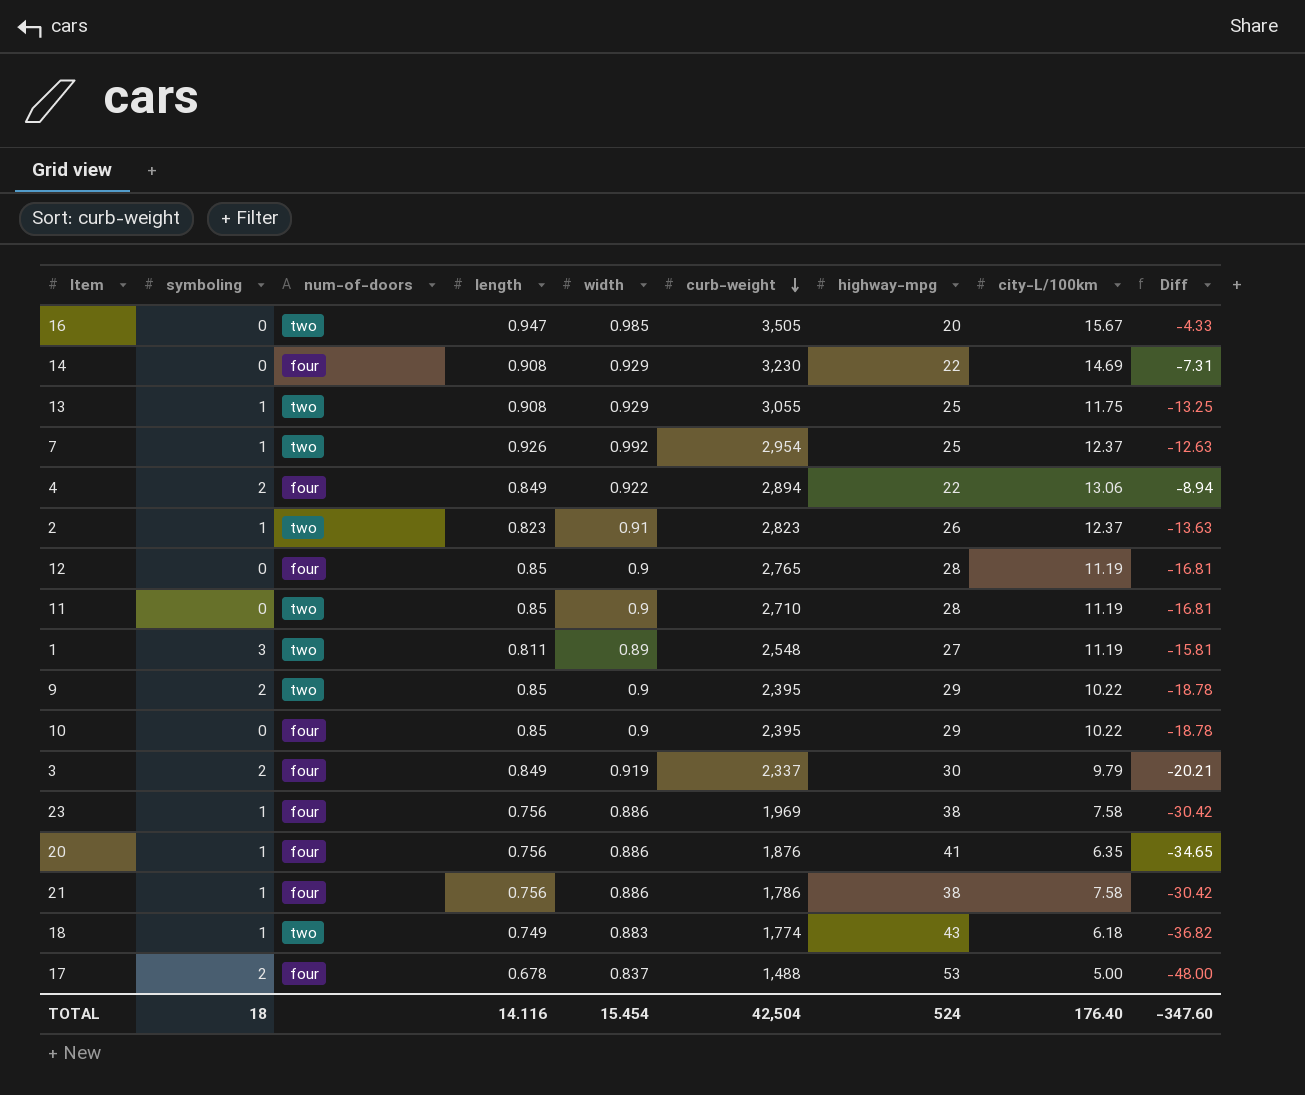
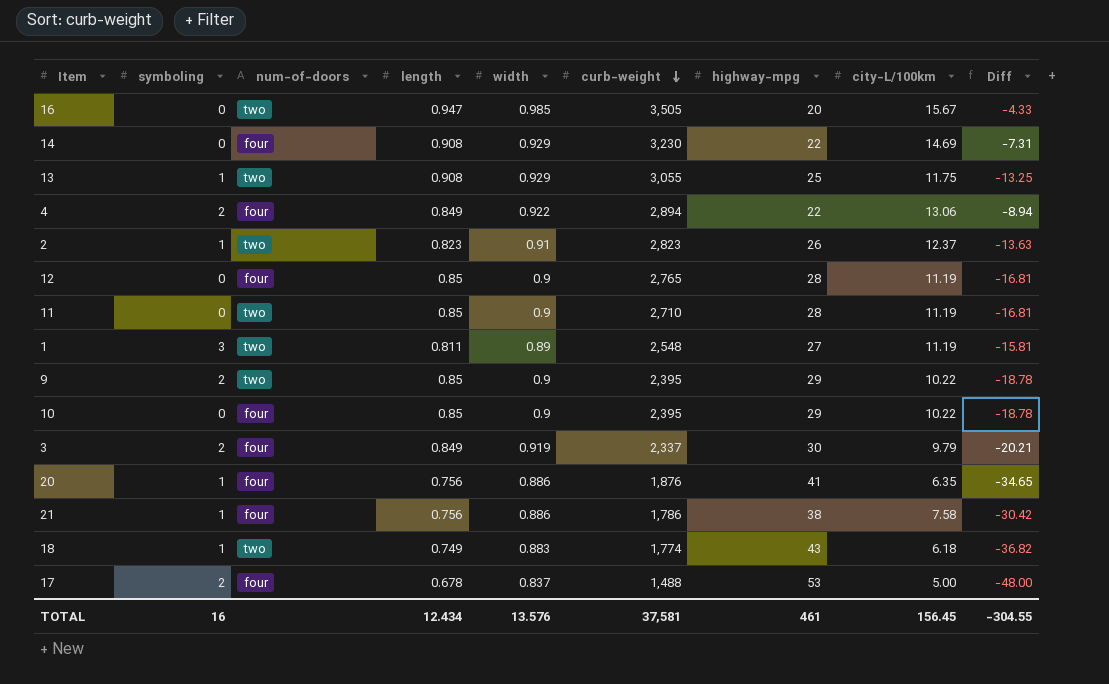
row 7: 1 | two | 0.926 | 0.992 | 2,954 | 25 | 12.37 | -12.63 -> none
row 23: 1 | four | 0.756 | 0.886 | 1,969 | 38 | 7.58 | -30.42 -> none
TOTAL | symboling: 18 -> 16
TOTAL | length: 14.116 -> 12.434
TOTAL | width: 15.454 -> 13.576
TOTAL | curb-weight: 42,504 -> 37,581
TOTAL | highway-mpg: 524 -> 461
TOTAL | city-L/100km: 176.40 -> 156.45
TOTAL | Diff: -347.60 -> -304.55

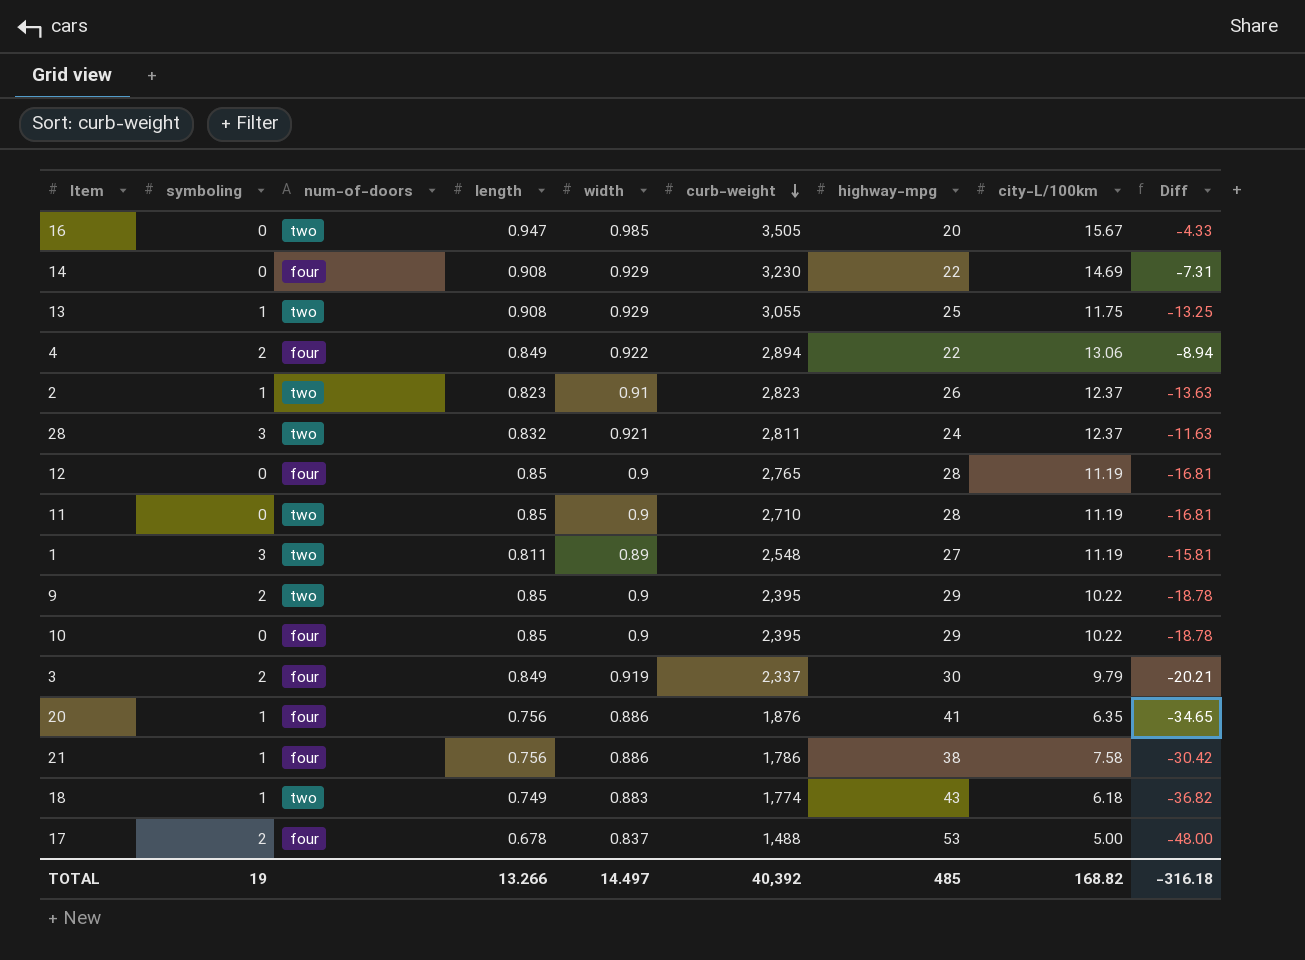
row 28: none -> 3 | two | 0.832 | 0.921 | 2,811 | 24 | 12.37 | -11.63
TOTAL | symboling: 16 -> 19
TOTAL | length: 12.434 -> 13.266
TOTAL | width: 13.576 -> 14.497
TOTAL | curb-weight: 37,581 -> 40,392
TOTAL | highway-mpg: 461 -> 485
TOTAL | city-L/100km: 156.45 -> 168.82
TOTAL | Diff: -304.55 -> -316.18

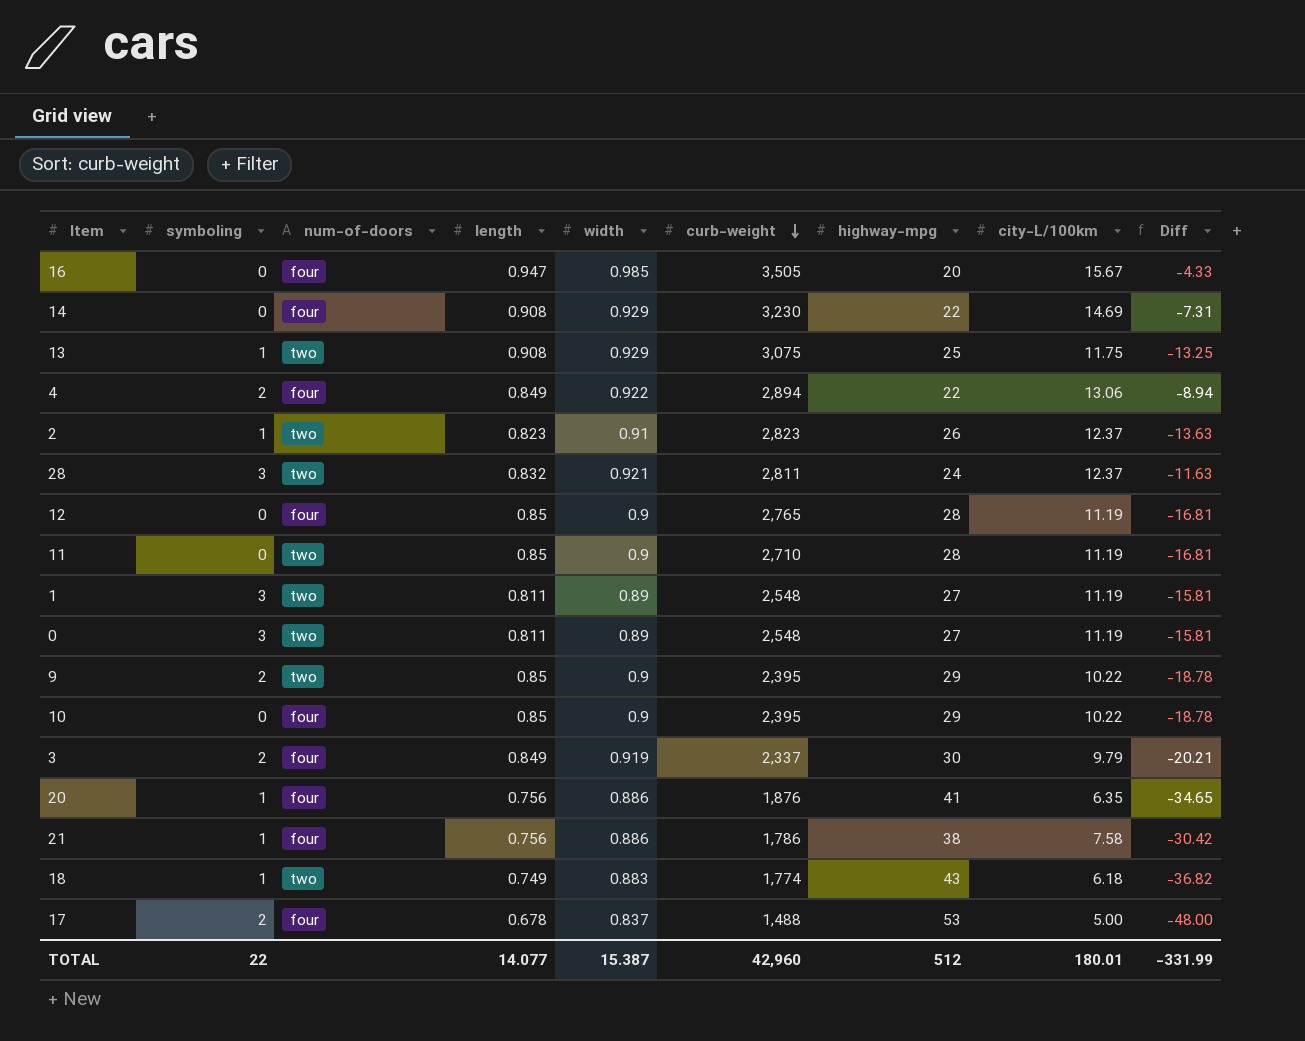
16 | num-of-doors: two -> four
13 | curb-weight: 3,055 -> 3,075
row 0: none -> 3 | two | 0.811 | 0.89 | 2,548 | 27 | 11.19 | -15.81
TOTAL | symboling: 19 -> 22
TOTAL | length: 13.266 -> 14.077
TOTAL | width: 14.497 -> 15.387
TOTAL | curb-weight: 40,392 -> 42,960
TOTAL | highway-mpg: 485 -> 512
TOTAL | city-L/100km: 168.82 -> 180.01
TOTAL | Diff: -316.18 -> -331.99

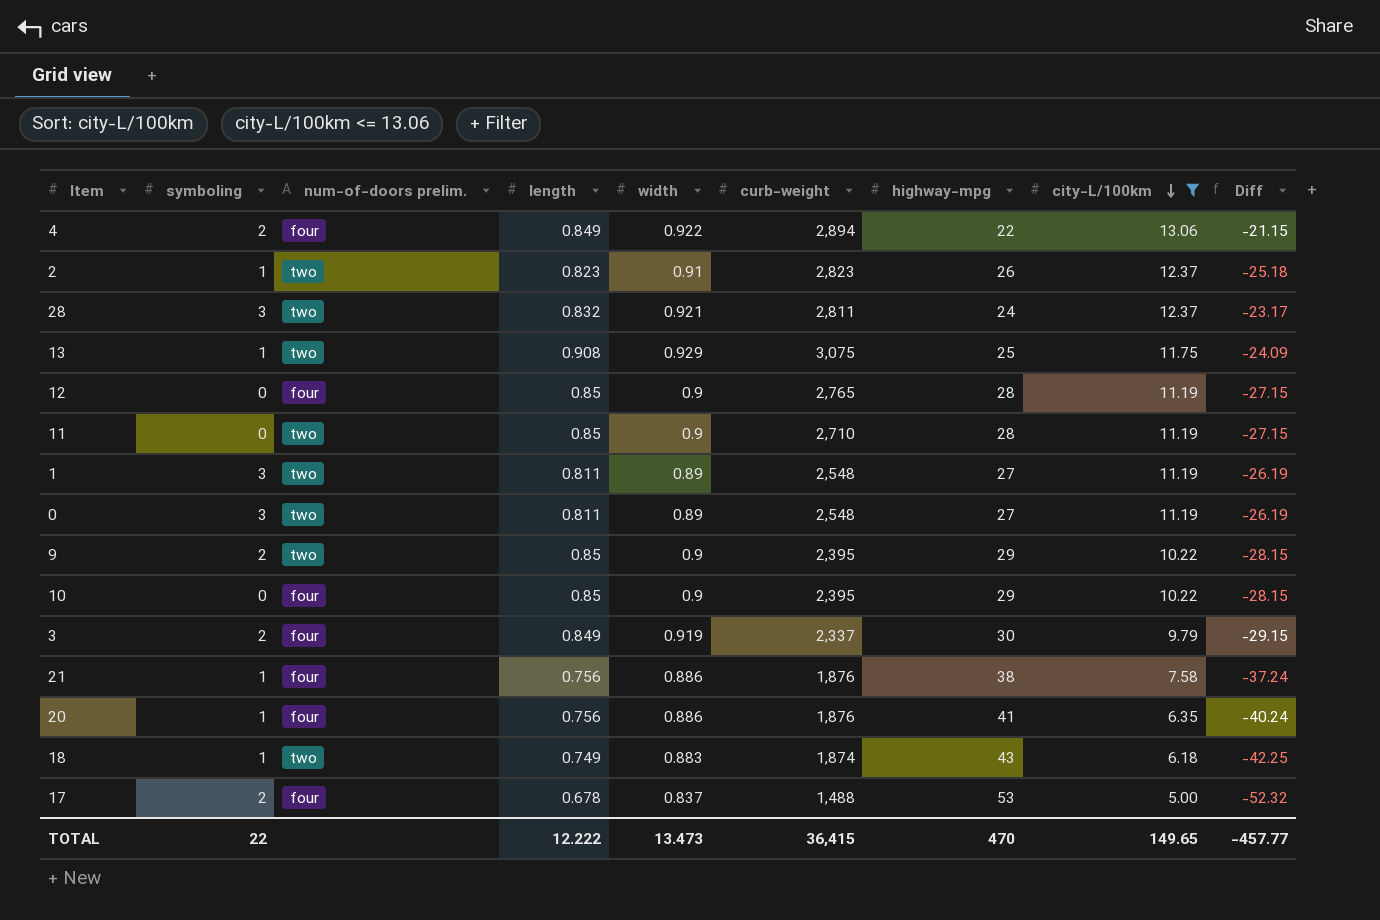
filter: none -> city-L/100km <= 13.06
row order: curb-weight descending -> city-L/100km descending
column name: num-of-doors -> num-of-doors prelim.
column Diff | formula: [city-L/100km] - [highway-mpg] -> [length] - [highway-mpg]
21 | curb-weight: 1,786 -> 1,876
18 | curb-weight: 1,774 -> 1,874
TOTAL | length: 14.077 -> 12.222
TOTAL | width: 15.387 -> 13.473
TOTAL | curb-weight: 42,960 -> 36,415
TOTAL | highway-mpg: 512 -> 470
TOTAL | city-L/100km: 180.01 -> 149.65
TOTAL | Diff: -331.99 -> -457.77

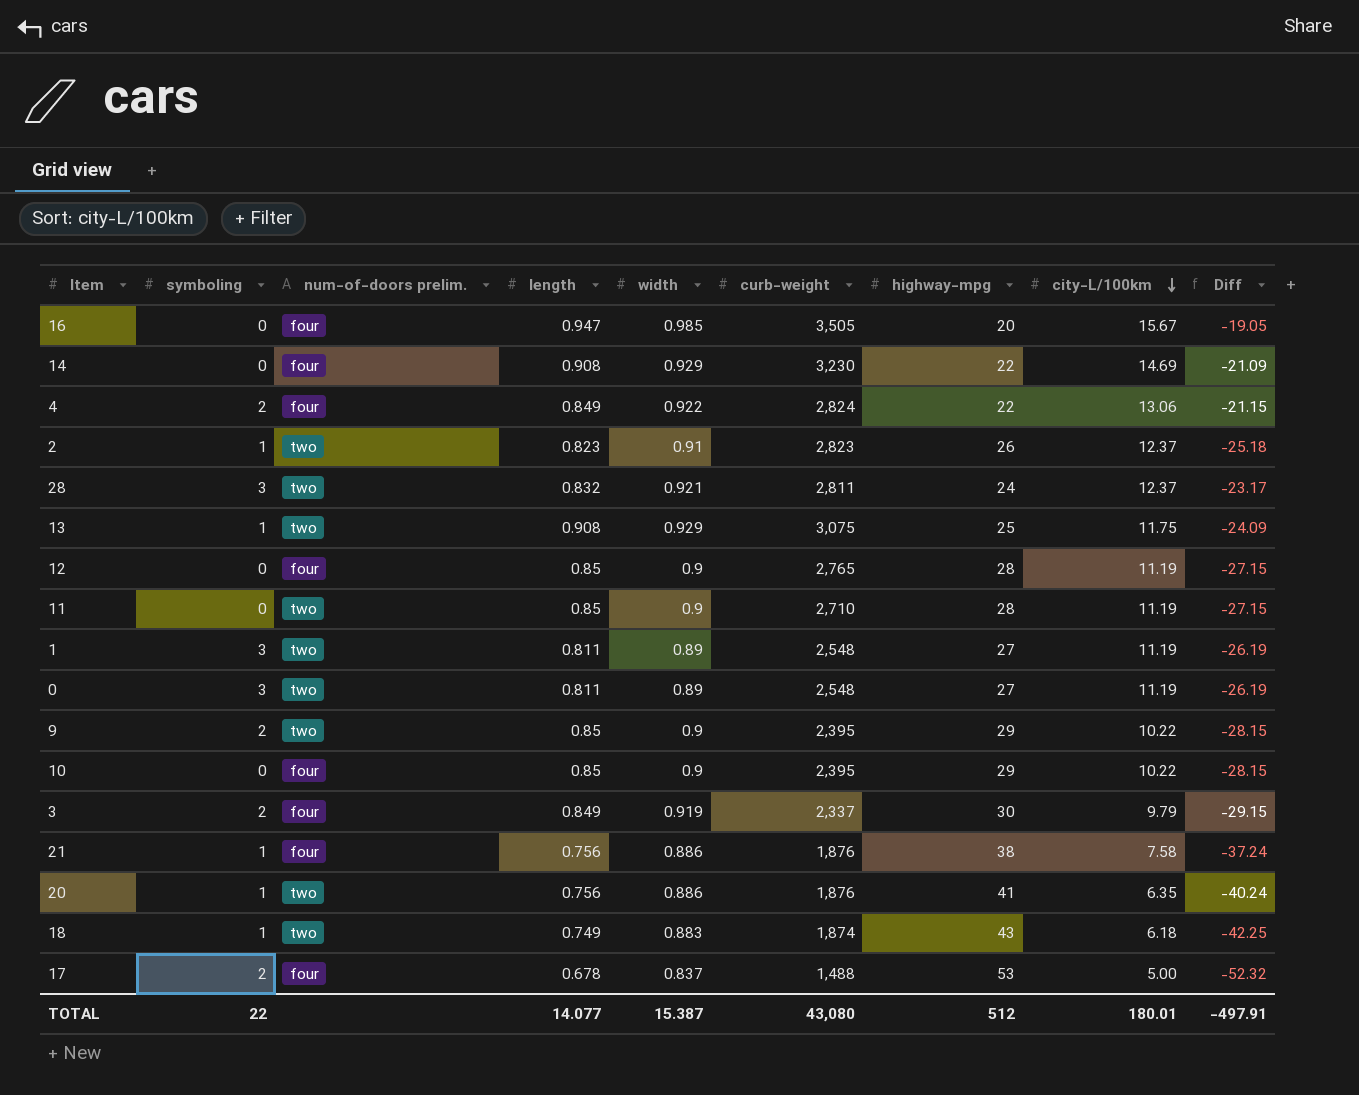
filter: city-L/100km <= 13.06 -> none
4 | curb-weight: 2,894 -> 2,824
20 | num-of-doors prelim.: four -> two
TOTAL | length: 12.222 -> 14.077
TOTAL | width: 13.473 -> 15.387
TOTAL | curb-weight: 36,415 -> 43,080
TOTAL | highway-mpg: 470 -> 512
TOTAL | city-L/100km: 149.65 -> 180.01
TOTAL | Diff: -457.77 -> -497.91

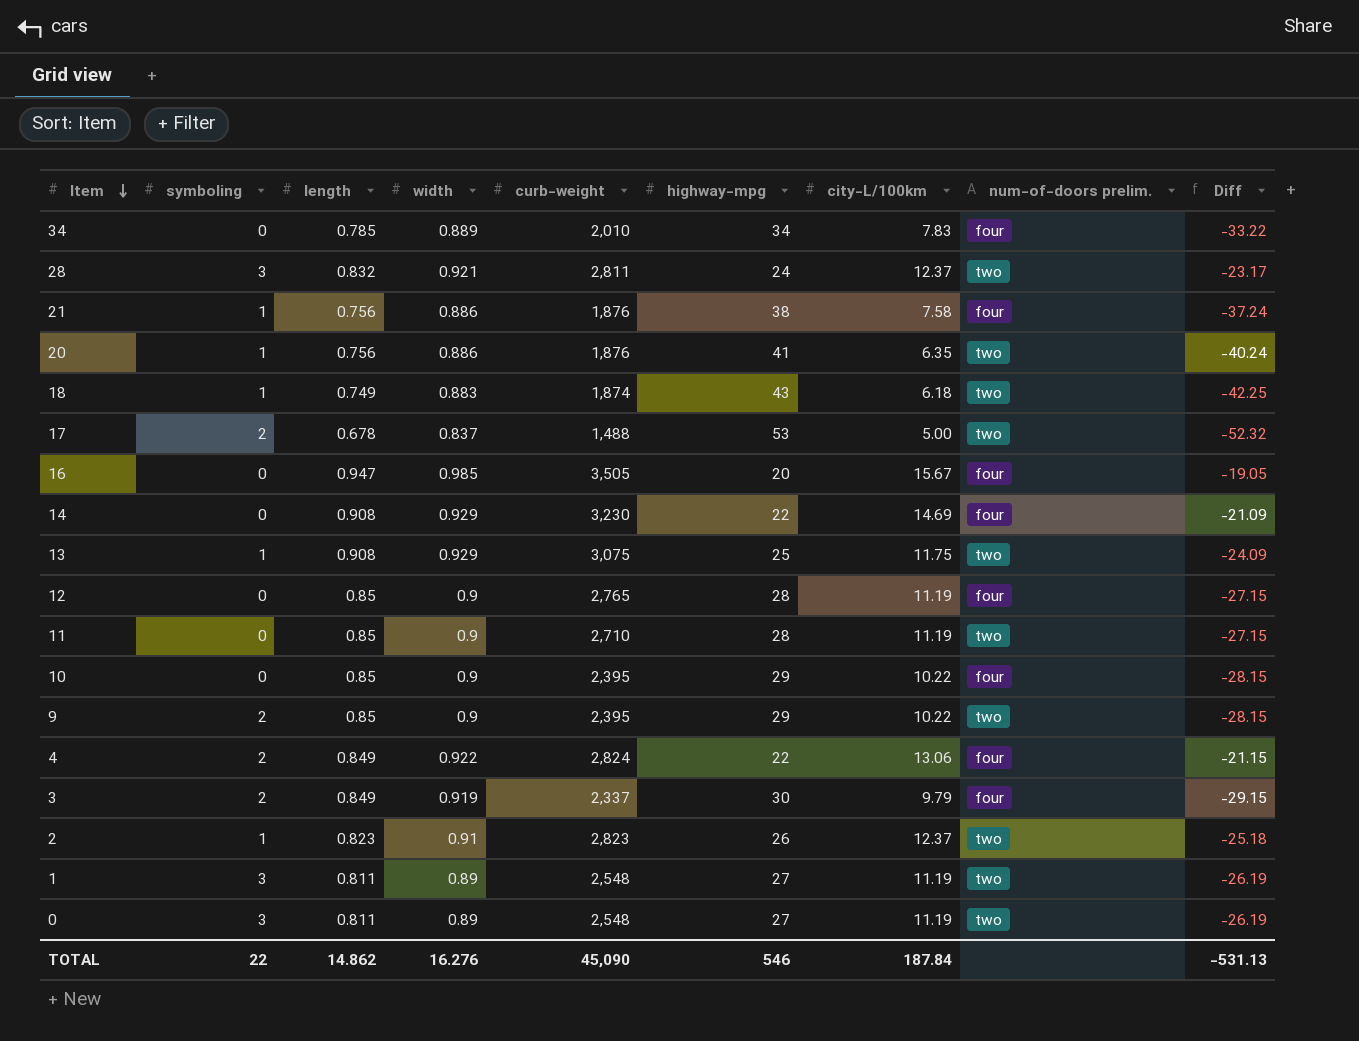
row order: city-L/100km descending -> Item descending
column num-of-doors prelim. | position: 3 -> 8
row 34: none -> 0 | 0.785 | 0.889 | 2,010 | 34 | 7.83 | four | -33.22
17 | num-of-doors prelim.: four -> two
TOTAL | length: 14.077 -> 14.862
TOTAL | width: 15.387 -> 16.276
TOTAL | curb-weight: 43,080 -> 45,090
TOTAL | highway-mpg: 512 -> 546
TOTAL | city-L/100km: 180.01 -> 187.84
TOTAL | Diff: -497.91 -> -531.13

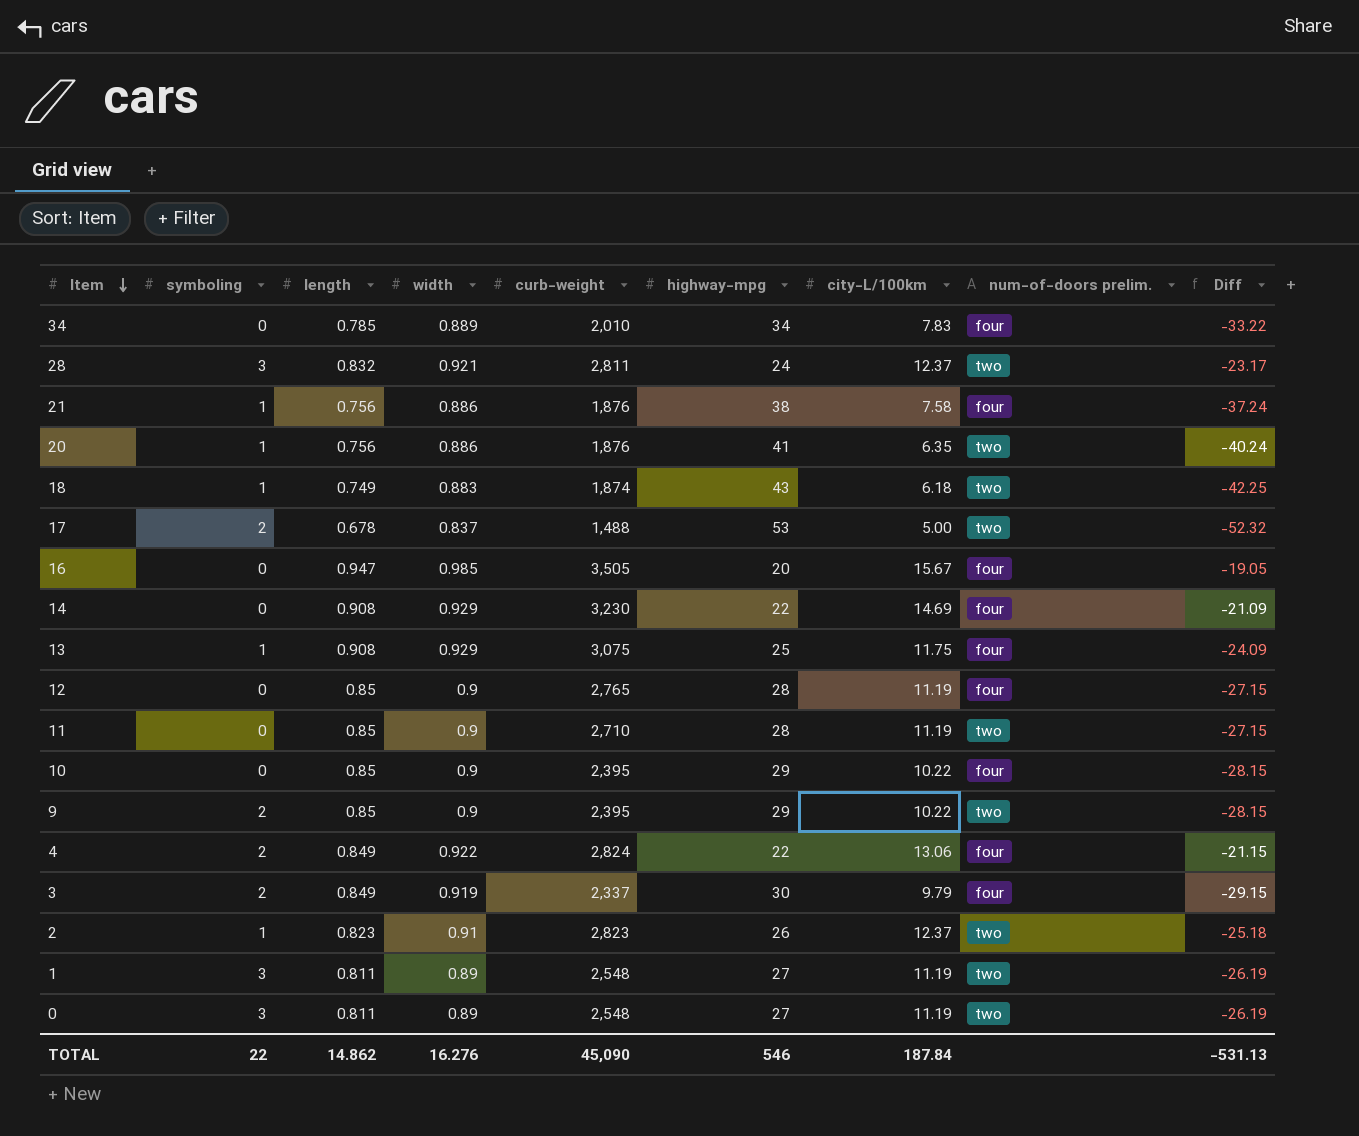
13 | num-of-doors prelim.: two -> four

